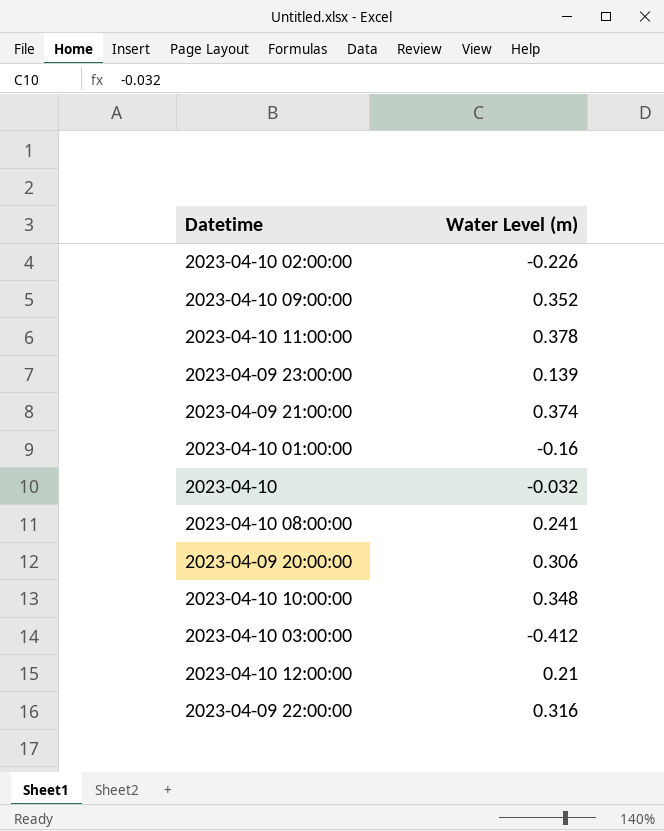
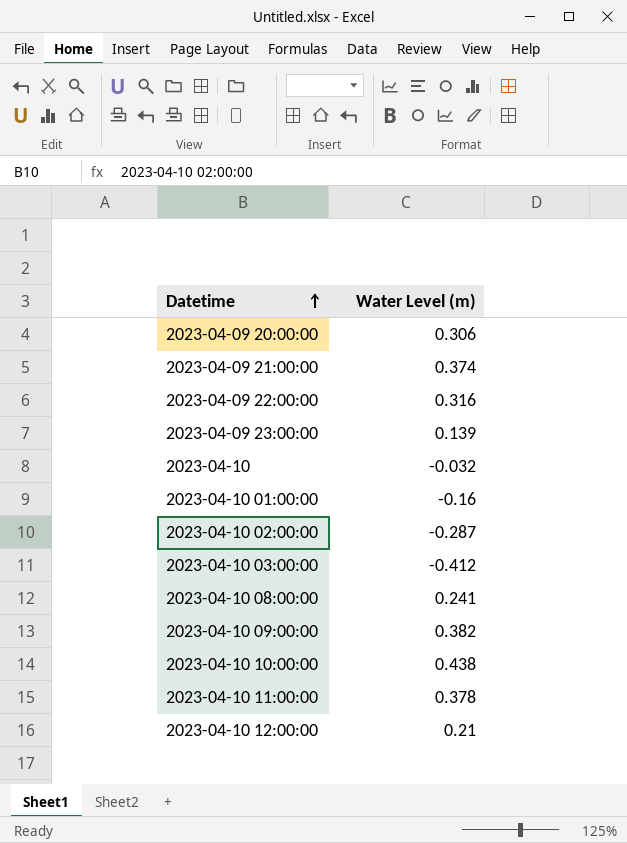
row order: none -> Datetime ascending
2023-04-10 02:00:00 | Water Level (m): -0.226 -> -0.287
2023-04-10 09:00:00 | Water Level (m): 0.352 -> 0.382
2023-04-10 10:00:00 | Water Level (m): 0.348 -> 0.438

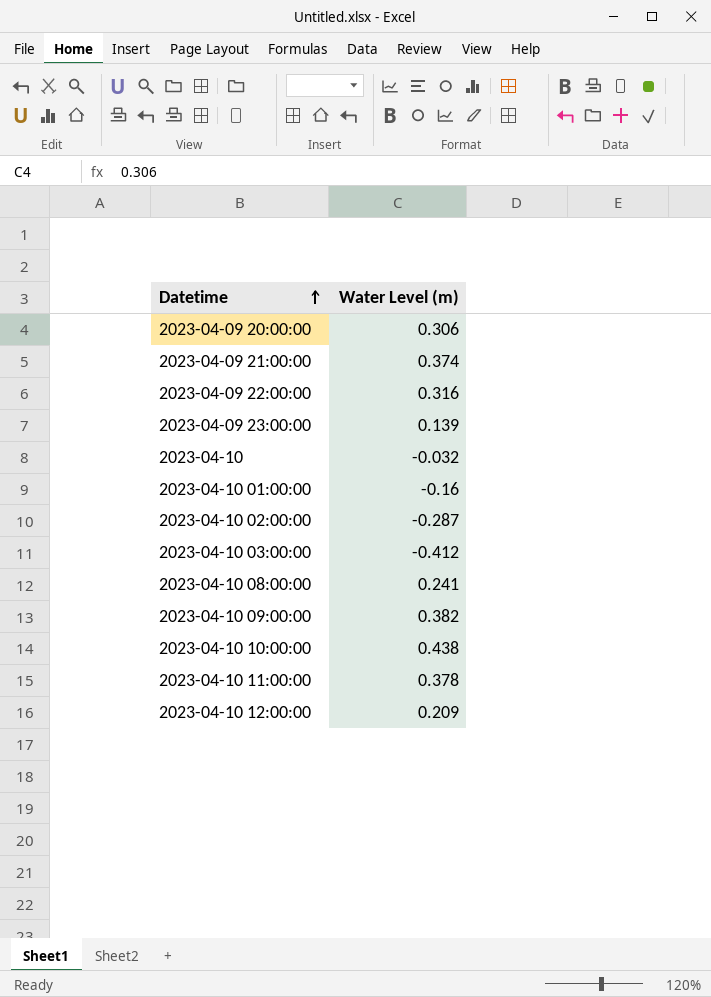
2023-04-10 12:00:00 | Water Level (m): 0.21 -> 0.209

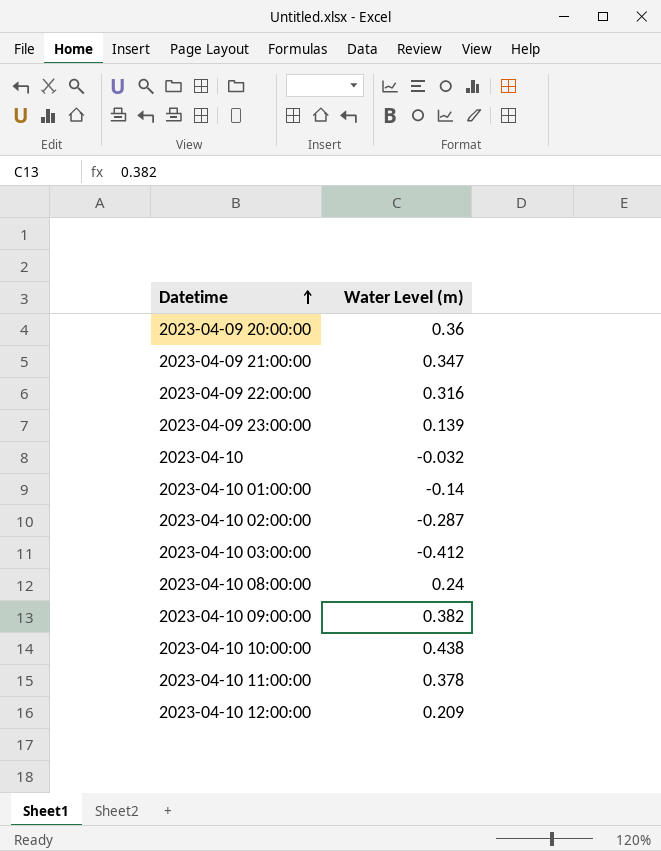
2023-04-09 20:00:00 | Water Level (m): 0.306 -> 0.36
2023-04-09 21:00:00 | Water Level (m): 0.374 -> 0.347
2023-04-10 01:00:00 | Water Level (m): -0.16 -> -0.14
2023-04-10 08:00:00 | Water Level (m): 0.241 -> 0.24

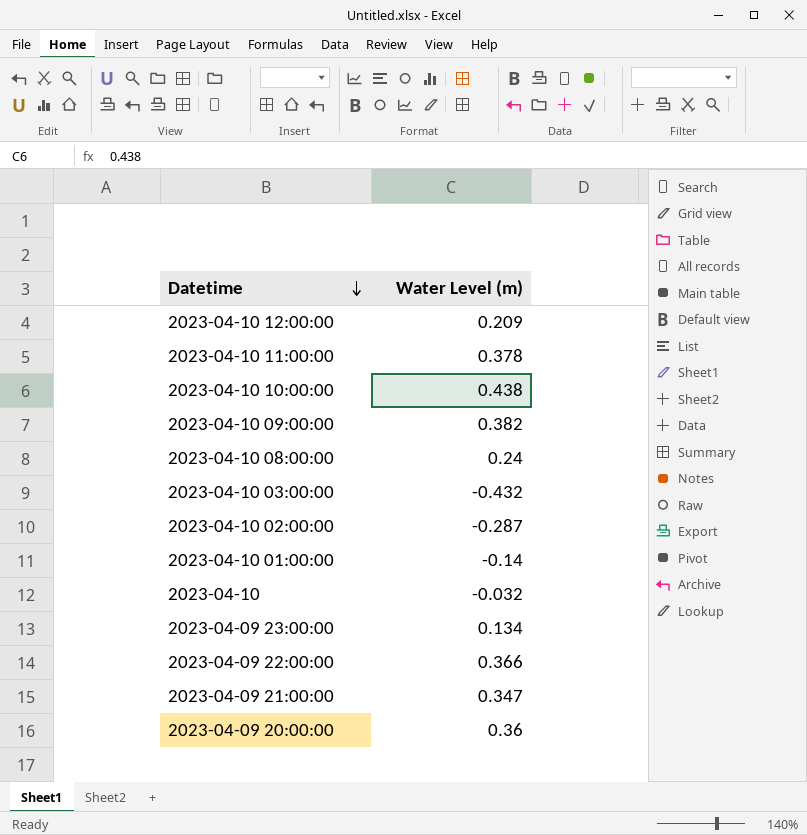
row order: Datetime ascending -> Datetime descending
2023-04-10 03:00:00 | Water Level (m): -0.412 -> -0.432
2023-04-09 23:00:00 | Water Level (m): 0.139 -> 0.134
2023-04-09 22:00:00 | Water Level (m): 0.316 -> 0.366

